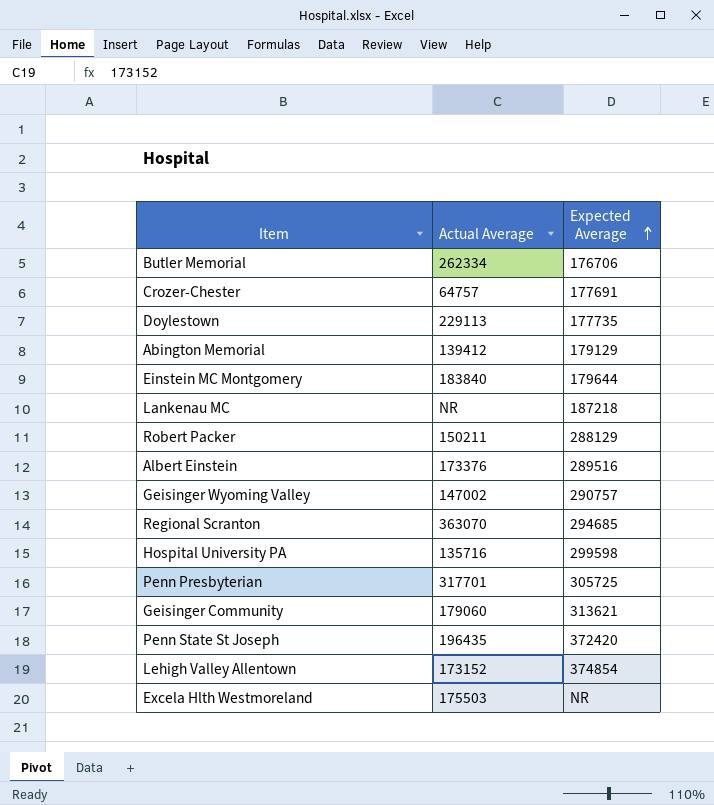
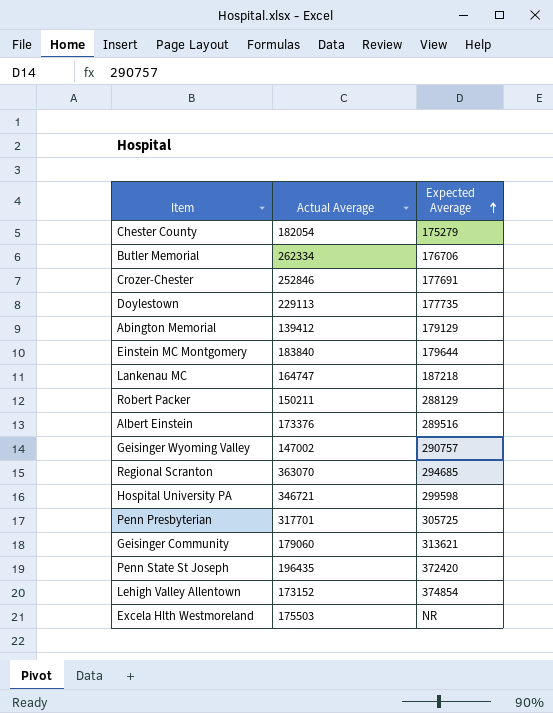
row Chester County: none -> 182054 | 175279
Crozer-Chester | Actual Average: 64757 -> 252846
Lankenau MC | Actual Average: NR -> 164747
Hospital University PA | Actual Average: 135716 -> 346721

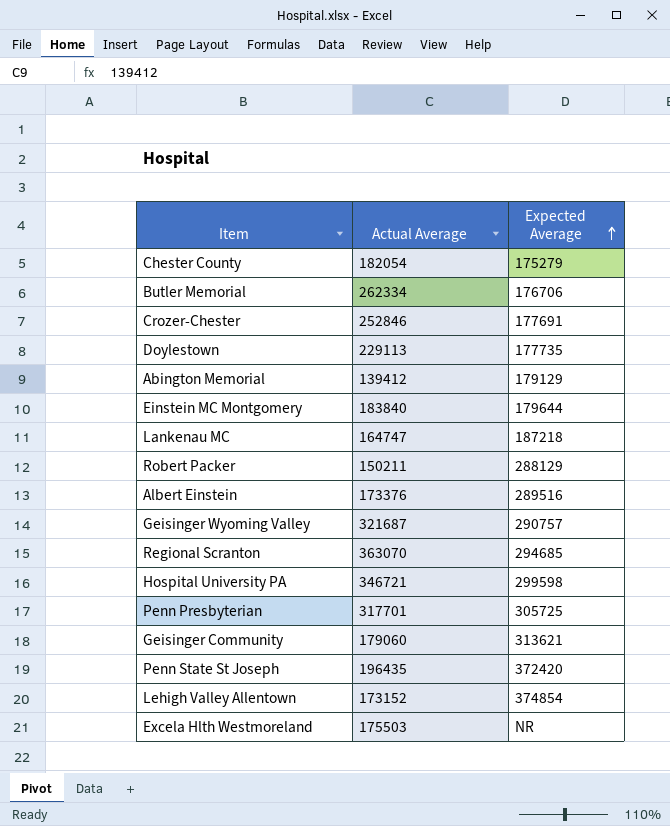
Geisinger Wyoming Valley | Actual Average: 147002 -> 321687

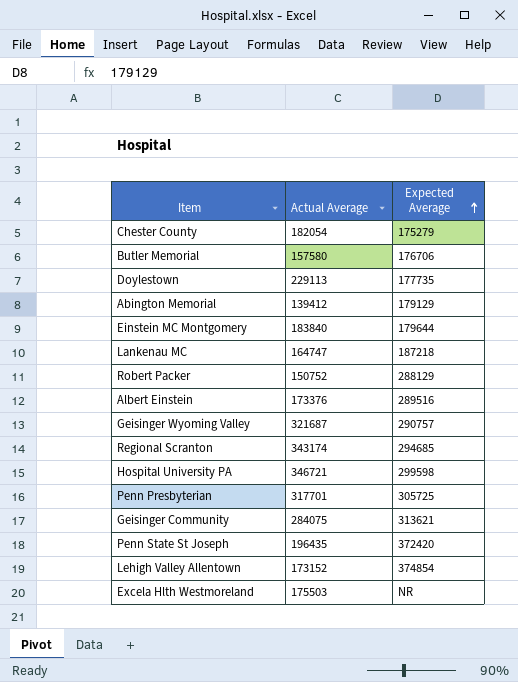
row Crozer-Chester: 252846 | 177691 -> none
Butler Memorial | Actual Average: 262334 -> 157580
Robert Packer | Actual Average: 150211 -> 150752
Regional Scranton | Actual Average: 363070 -> 343174
Geisinger Community | Actual Average: 179060 -> 284075

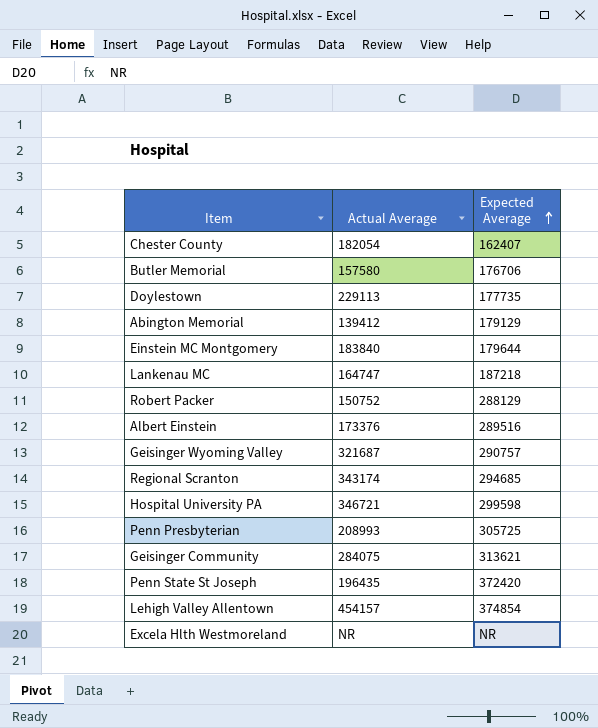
Chester County | Expected Average: 175279 -> 162407
Penn Presbyterian | Actual Average: 317701 -> 208993
Lehigh Valley Allentown | Actual Average: 173152 -> 454157
Excela Hlth Westmoreland | Actual Average: 175503 -> NR

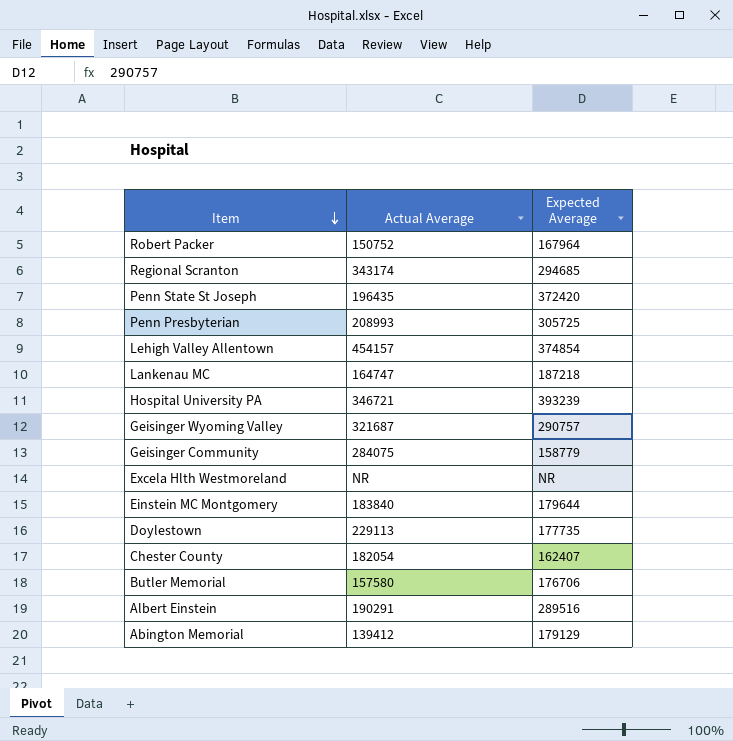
row order: Expected Average ascending -> Item descending
Robert Packer | Expected Average: 288129 -> 167964
Hospital University PA | Expected Average: 299598 -> 393239
Geisinger Community | Expected Average: 313621 -> 158779
Albert Einstein | Actual Average: 173376 -> 190291

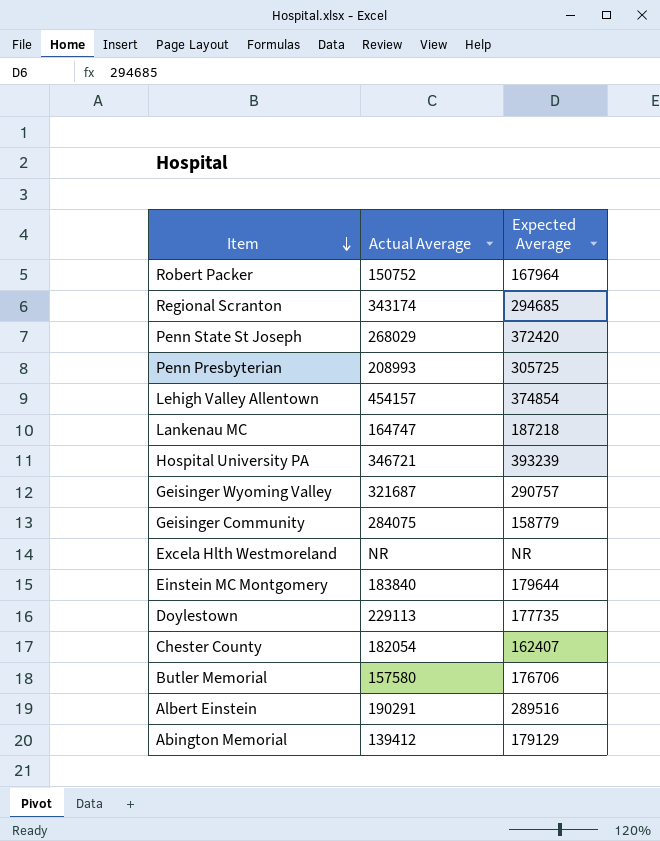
Penn State St Joseph | Actual Average: 196435 -> 268029

